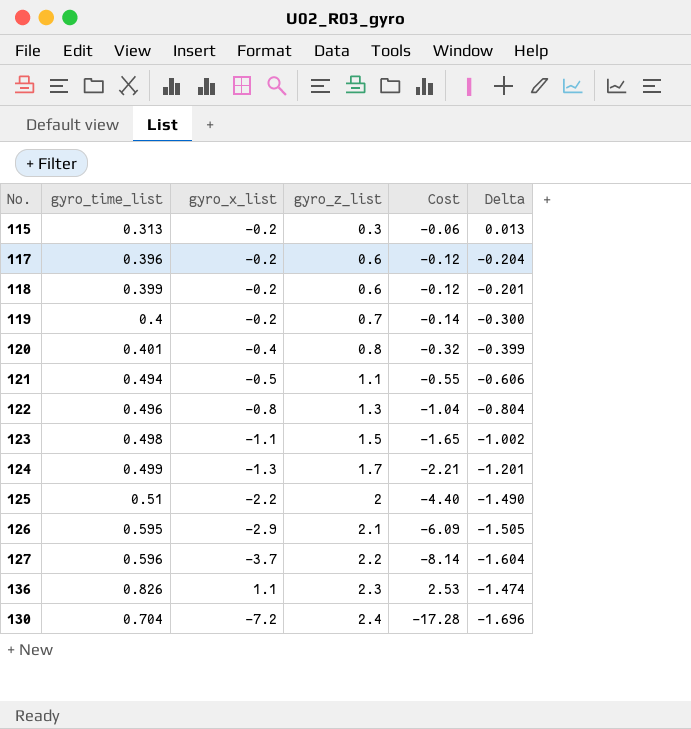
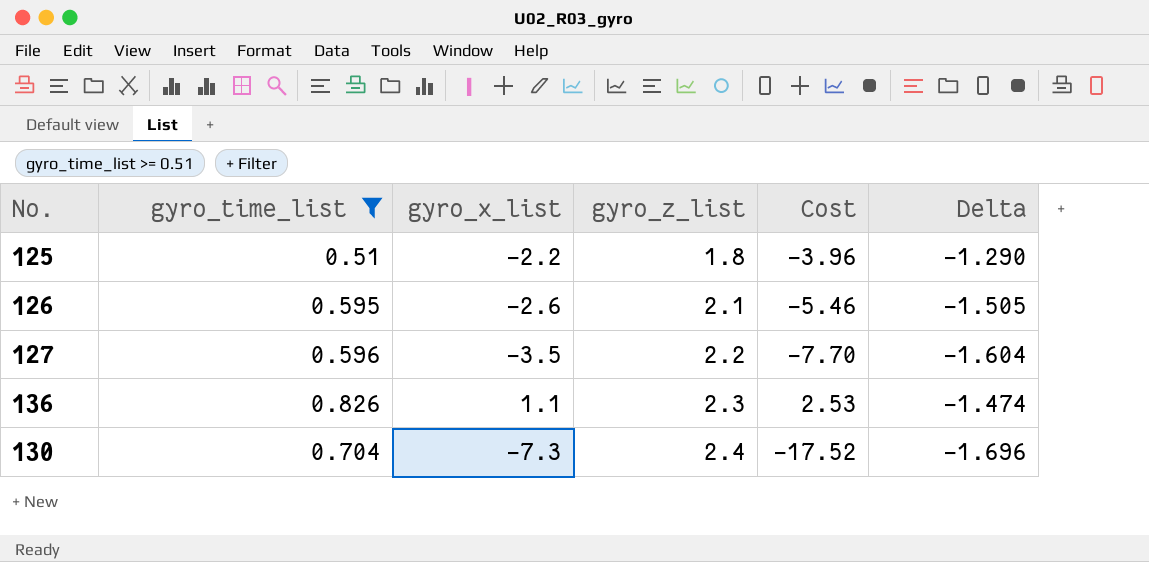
filter: none -> gyro_time_list >= 0.51
125 | gyro_z_list: 2 -> 1.8
125 | Cost: -4.40 -> -3.96
125 | Delta: -1.490 -> -1.290
126 | gyro_x_list: -2.9 -> -2.6
126 | Cost: -6.09 -> -5.46
127 | gyro_x_list: -3.7 -> -3.5
127 | Cost: -8.14 -> -7.70
130 | gyro_x_list: -7.2 -> -7.3
130 | Cost: -17.28 -> -17.52

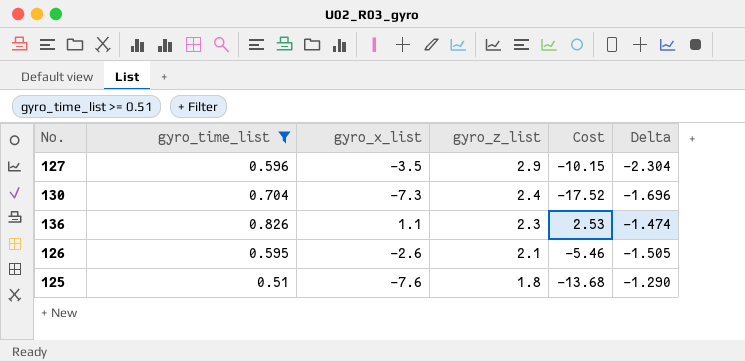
row order: gyro_z_list ascending -> gyro_z_list descending
127 | gyro_z_list: 2.2 -> 2.9
127 | Cost: -7.70 -> -10.15
127 | Delta: -1.604 -> -2.304
125 | gyro_x_list: -2.2 -> -7.6
125 | Cost: -3.96 -> -13.68

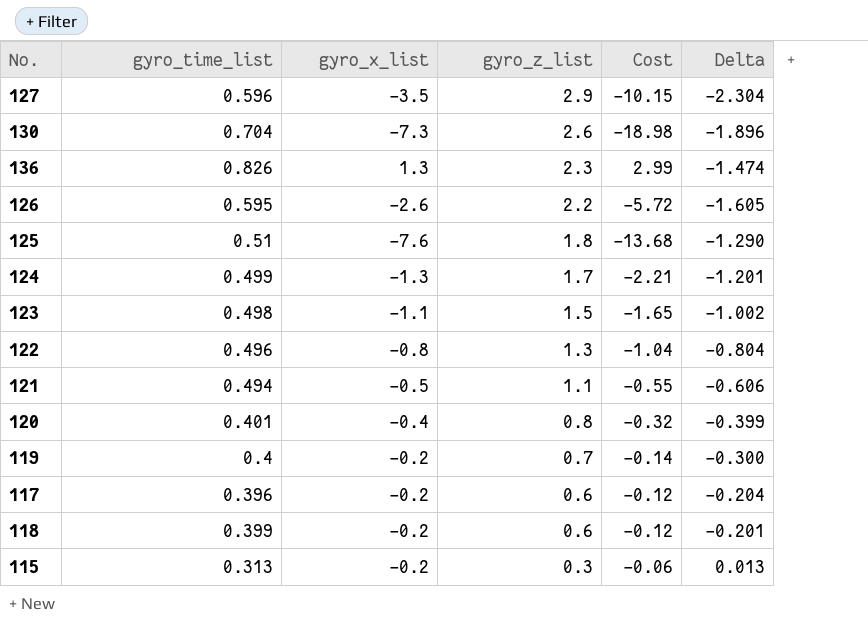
filter: gyro_time_list >= 0.51 -> none
130 | gyro_z_list: 2.4 -> 2.6
130 | Cost: -17.52 -> -18.98
130 | Delta: -1.696 -> -1.896
136 | gyro_x_list: 1.1 -> 1.3
136 | Cost: 2.53 -> 2.99
126 | gyro_z_list: 2.1 -> 2.2
126 | Cost: -5.46 -> -5.72
126 | Delta: -1.505 -> -1.605

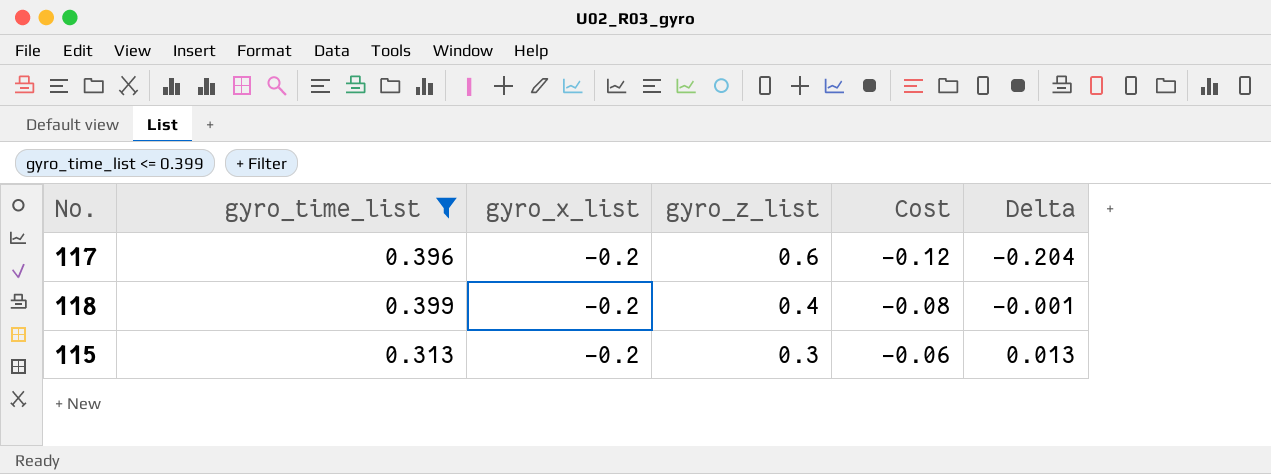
filter: none -> gyro_time_list <= 0.399
118 | gyro_z_list: 0.6 -> 0.4
118 | Cost: -0.12 -> -0.08
118 | Delta: -0.201 -> -0.001

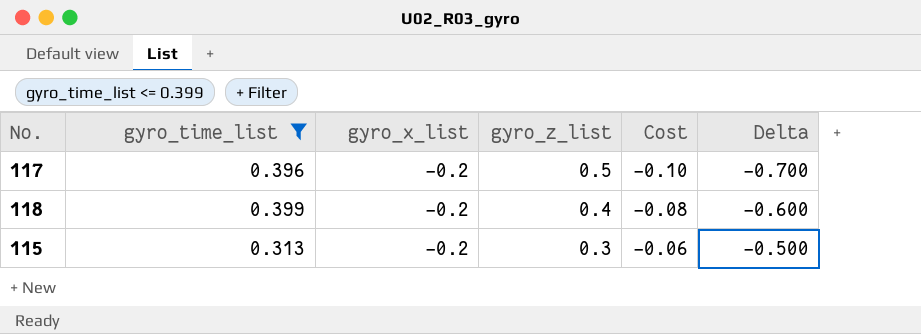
column Delta | formula: [gyro_time_list] - [gyro_z_list] -> [gyro_x_list] - [gyro_z_list]
117 | gyro_z_list: 0.6 -> 0.5
117 | Cost: -0.12 -> -0.10

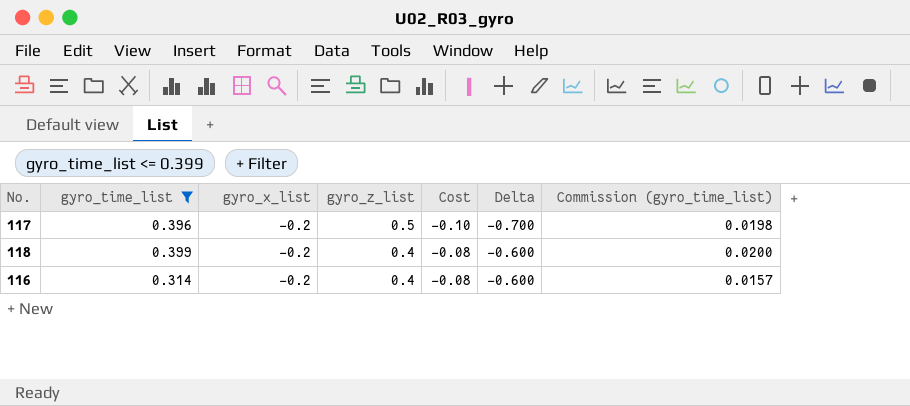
column Commission (gyro_time_list) | formula: none -> [gyro_time_list] * 0.05
row 115: 0.313 | -0.2 | 0.3 | -0.06 | -0.500 -> none
row 116: none -> 0.314 | -0.2 | 0.4 | -0.08 | -0.600 | 0.0157

